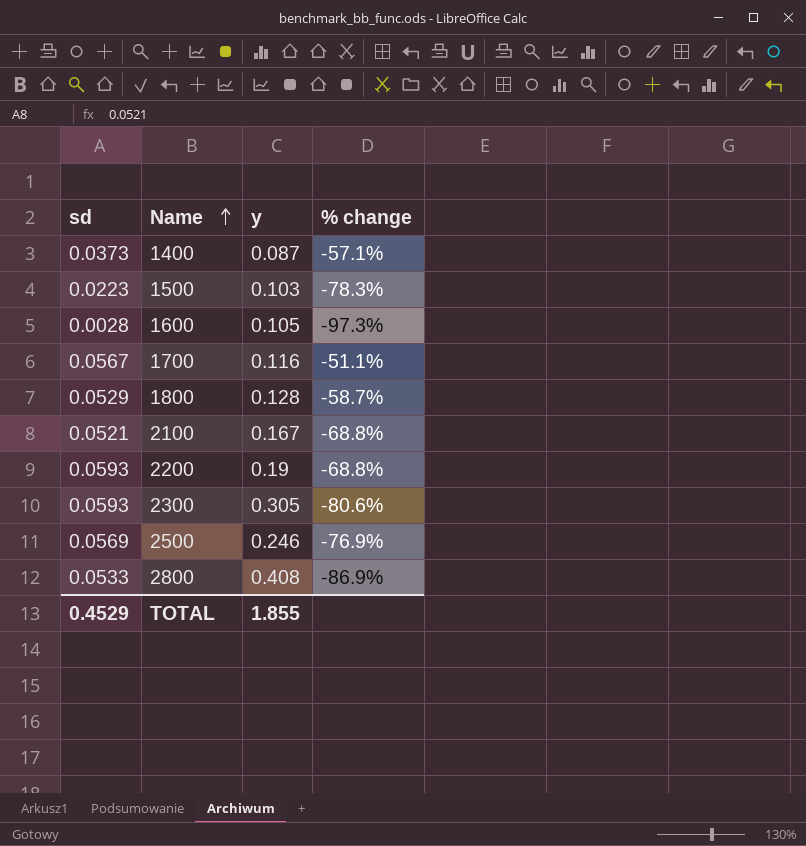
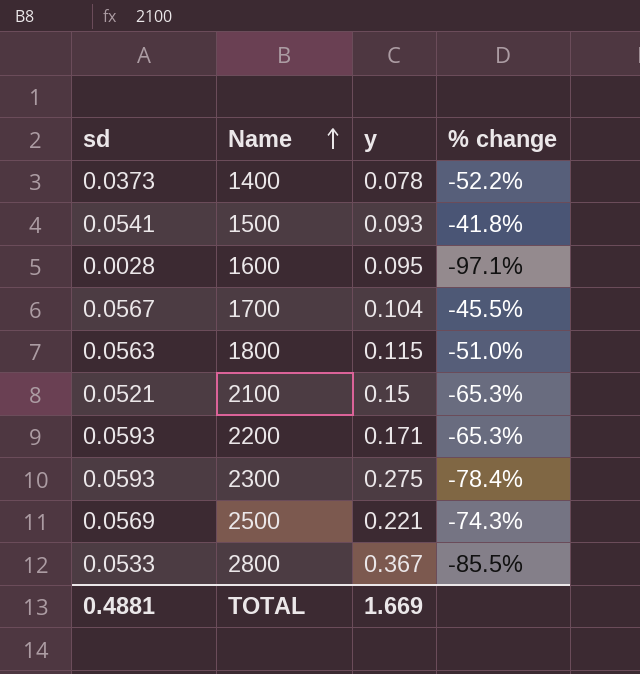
1400 | y: 0.087 -> 0.078
1400 | % change: -57.1% -> -52.2%
1500 | sd: 0.0223 -> 0.0541
1500 | y: 0.103 -> 0.093
1500 | % change: -78.3% -> -41.8%
1600 | y: 0.105 -> 0.095
1600 | % change: -97.3% -> -97.1%
1700 | y: 0.116 -> 0.104
1700 | % change: -51.1% -> -45.5%
1800 | sd: 0.0529 -> 0.0563
1800 | y: 0.128 -> 0.115
1800 | % change: -58.7% -> -51.0%
2100 | y: 0.167 -> 0.15
2100 | % change: -68.8% -> -65.3%
2200 | y: 0.19 -> 0.171
2200 | % change: -68.8% -> -65.3%
2300 | y: 0.305 -> 0.275
2300 | % change: -80.6% -> -78.4%
2500 | y: 0.246 -> 0.221
2500 | % change: -76.9% -> -74.3%
2800 | y: 0.408 -> 0.367
2800 | % change: -86.9% -> -85.5%
TOTAL | sd: 0.4529 -> 0.4881
TOTAL | y: 1.855 -> 1.669

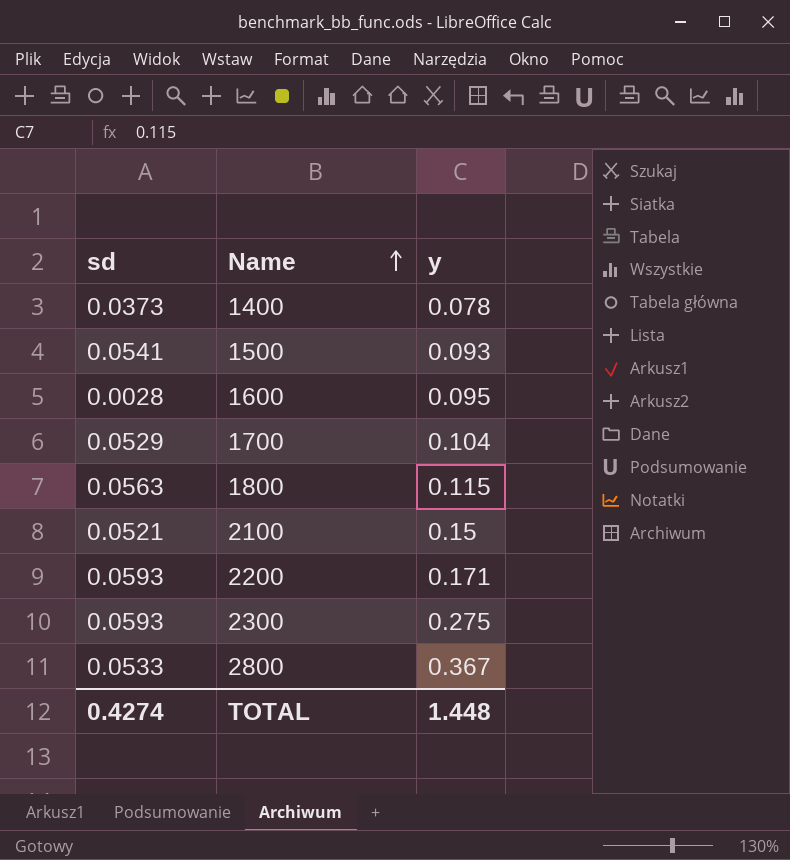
column % change | formula: ([sd] - [y]) / [y] -> none
row 2500: 0.0569 | 0.221 | -74.3% -> none
1700 | sd: 0.0567 -> 0.0529
TOTAL | sd: 0.4881 -> 0.4274
TOTAL | y: 1.669 -> 1.448

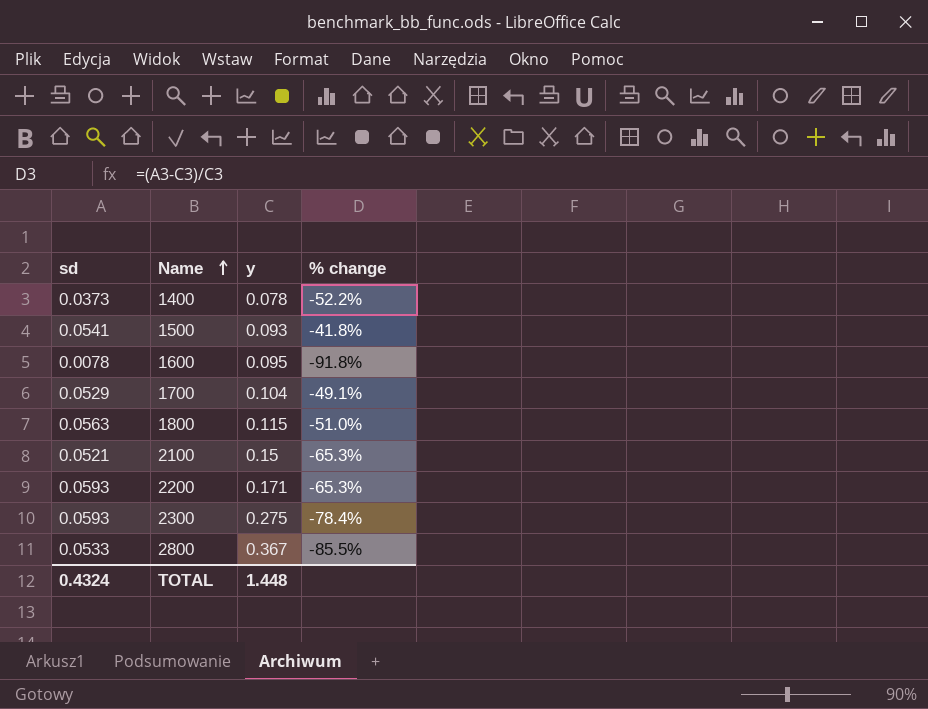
column % change | formula: none -> ([sd] - [y]) / [y]
1600 | sd: 0.0028 -> 0.0078
TOTAL | sd: 0.4274 -> 0.4324

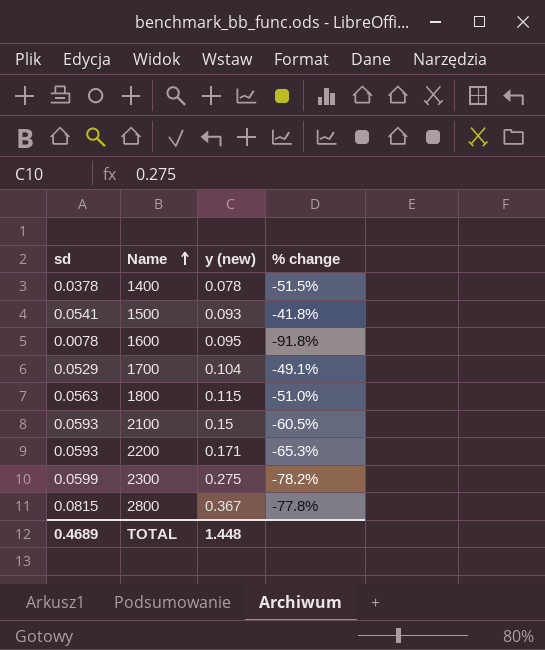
column name: y -> y (new)
1400 | sd: 0.0373 -> 0.0378
1400 | % change: -52.2% -> -51.5%
2100 | sd: 0.0521 -> 0.0593
2100 | % change: -65.3% -> -60.5%
2300 | sd: 0.0593 -> 0.0599
2300 | % change: -78.4% -> -78.2%
2800 | sd: 0.0533 -> 0.0815
2800 | % change: -85.5% -> -77.8%
TOTAL | sd: 0.4324 -> 0.4689

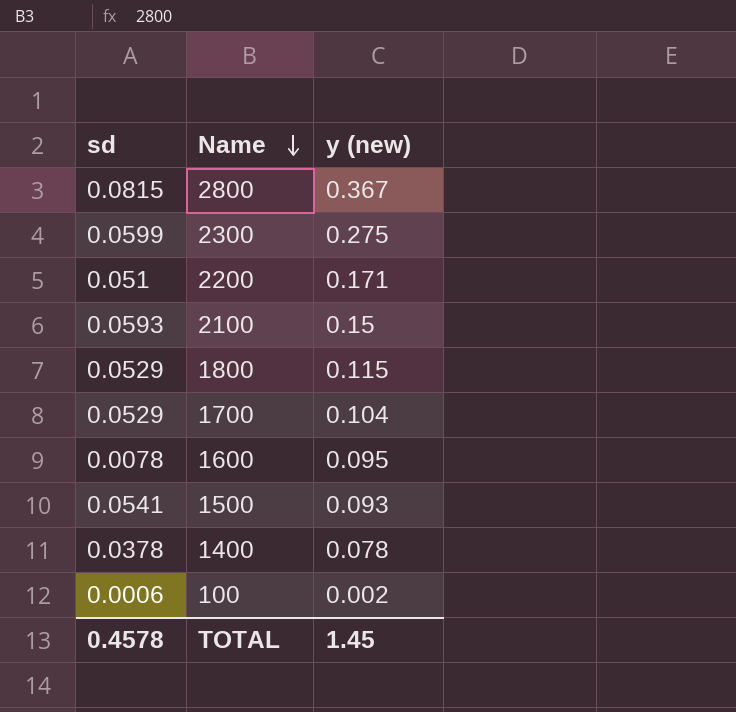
row order: Name ascending -> Name descending
column % change | formula: ([sd] - [y (new)]) / [y (new)] -> none
2200 | sd: 0.0593 -> 0.051
1800 | sd: 0.0563 -> 0.0529
row 100: none -> 0.0006 | 0.002
TOTAL | sd: 0.4689 -> 0.4578
TOTAL | y (new): 1.448 -> 1.45

